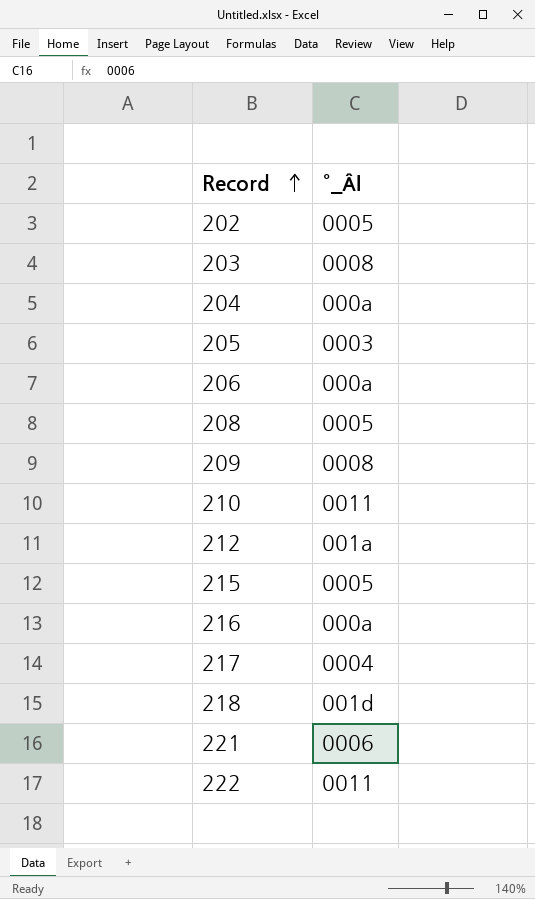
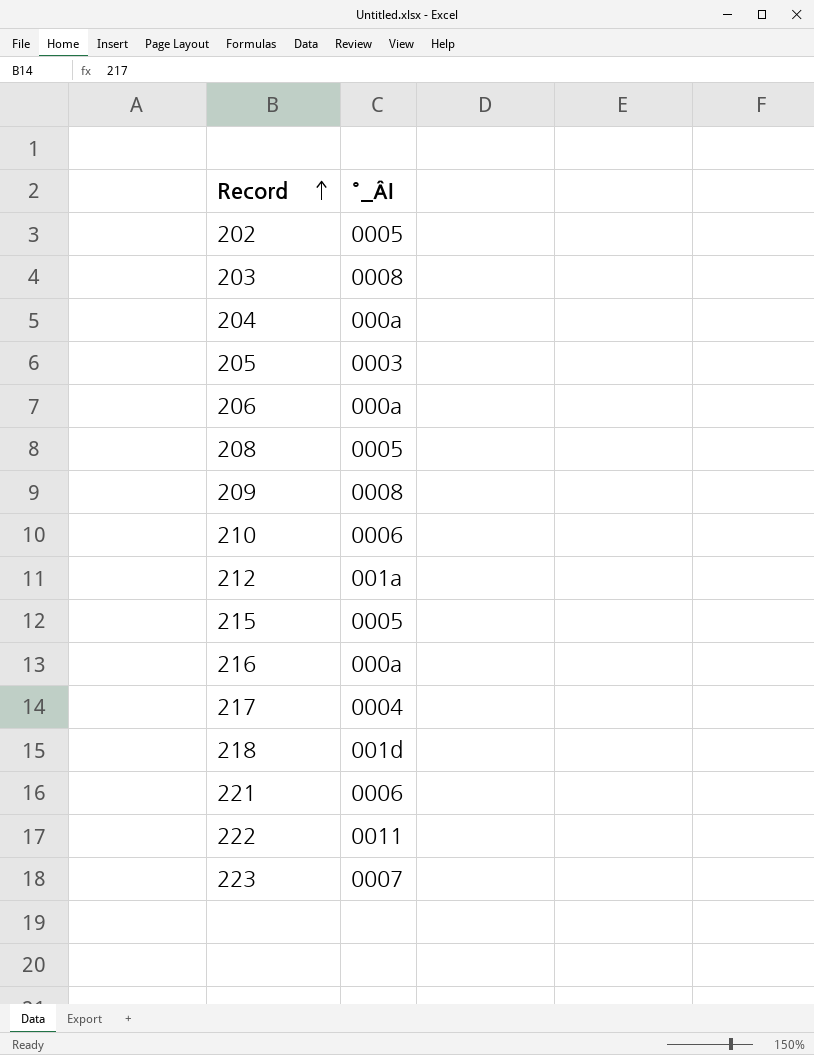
210 | °_ÂI: 0011 -> 0006
row 223: none -> 0007

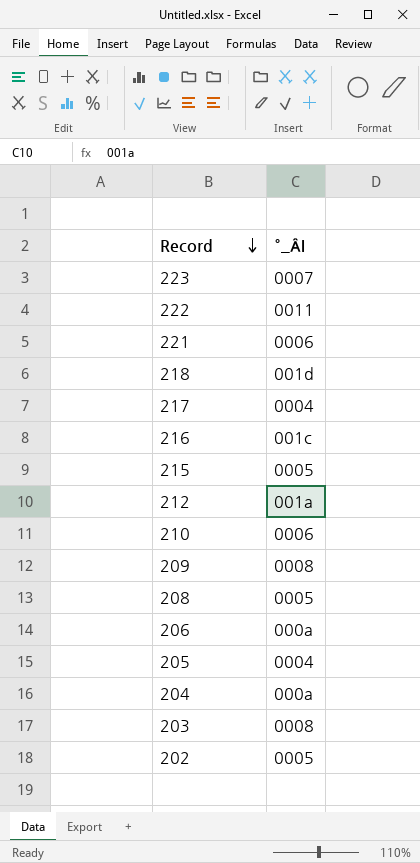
row order: Record ascending -> Record descending
216 | °_ÂI: 000a -> 001c
205 | °_ÂI: 0003 -> 0004

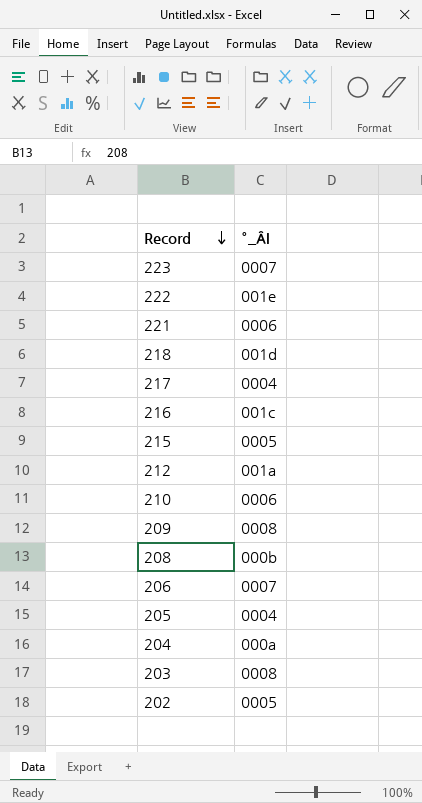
222 | °_ÂI: 0011 -> 001e
208 | °_ÂI: 0005 -> 000b
206 | °_ÂI: 000a -> 0007

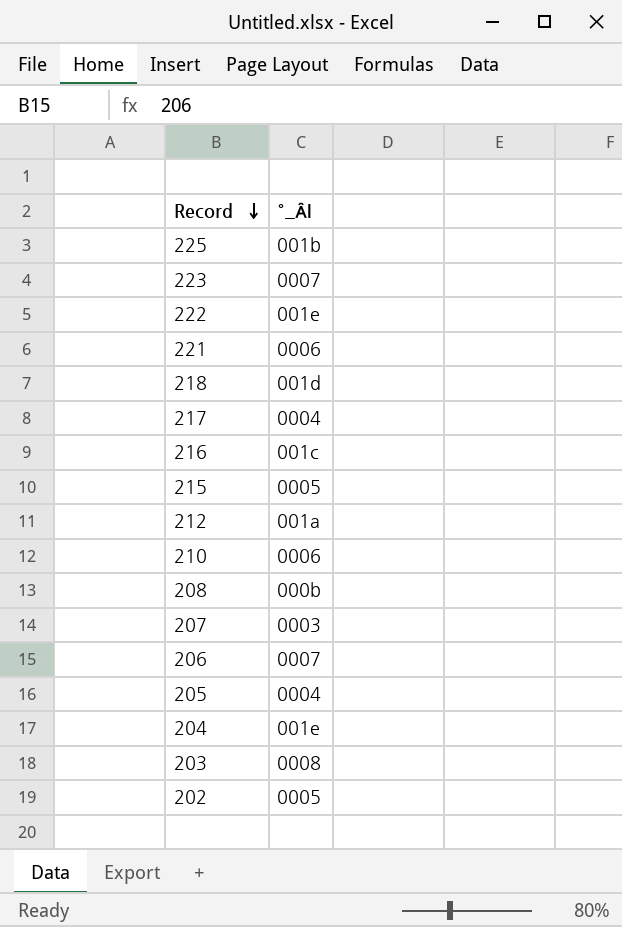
row 209: 0008 -> none
row 225: none -> 001b
row 207: none -> 0003
204 | °_ÂI: 000a -> 001e

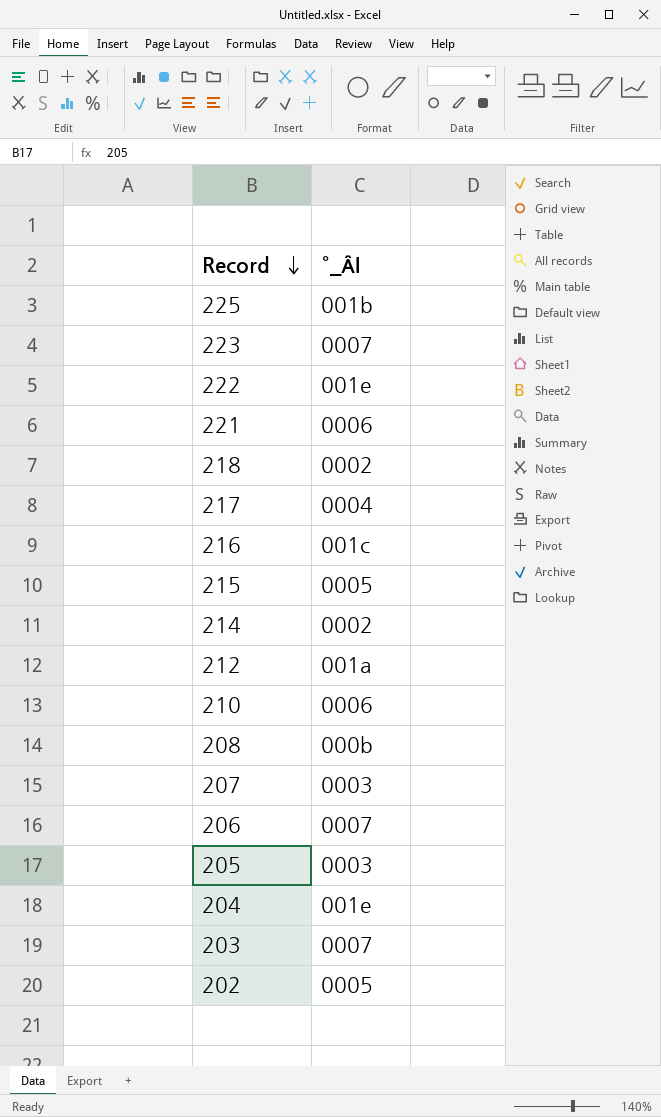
218 | °_ÂI: 001d -> 0002
row 214: none -> 0002
205 | °_ÂI: 0004 -> 0003
203 | °_ÂI: 0008 -> 0007

